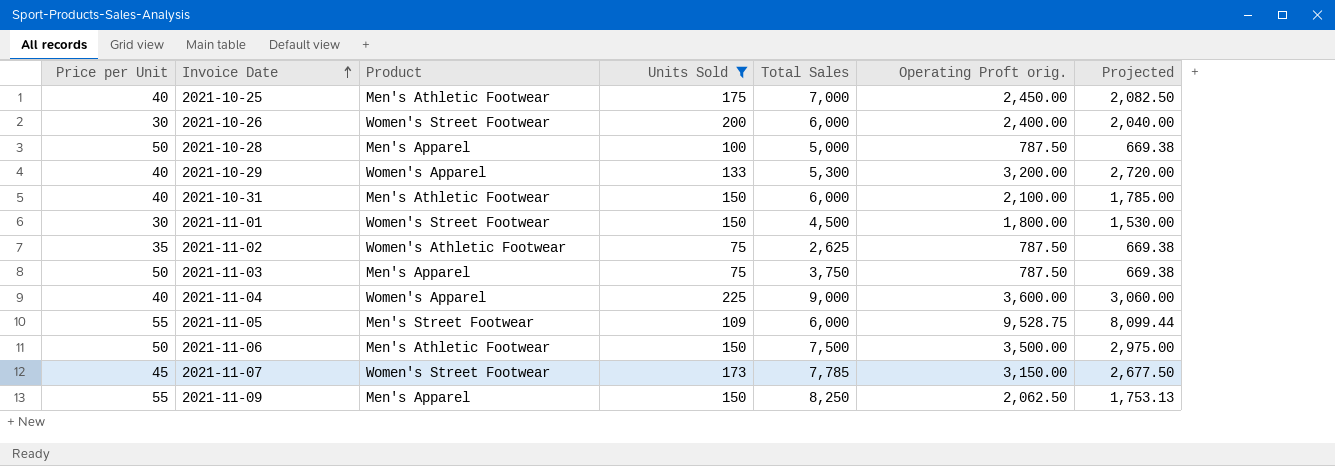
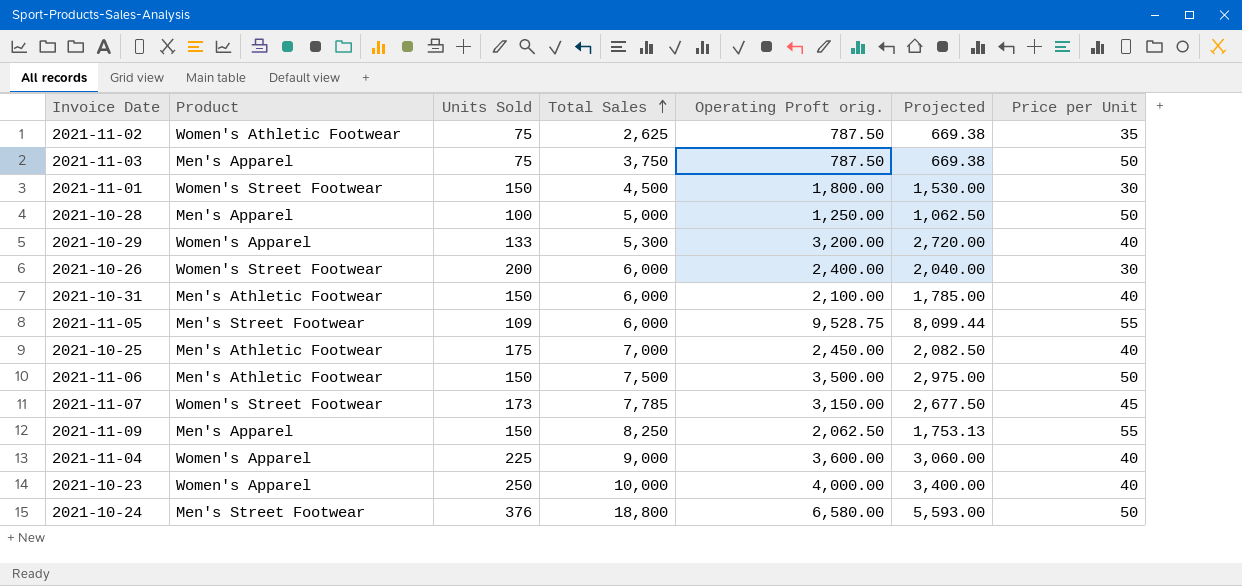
filter: Units Sold <= 225 -> none
row order: Invoice Date ascending -> Total Sales ascending
column Price per Unit | position: 1 -> 7
2021-10-28 | Operating Proft orig.: 787.50 -> 1,250.00
2021-10-28 | Projected: 669.38 -> 1,062.50

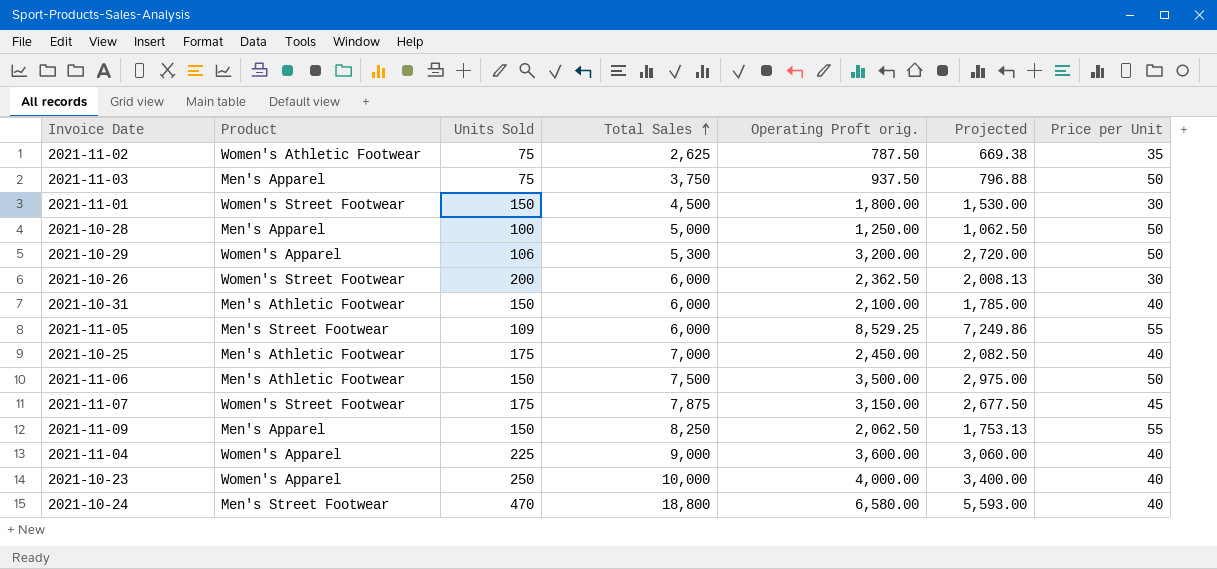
2021-11-03 | Operating Proft orig.: 787.50 -> 937.50
2021-11-03 | Projected: 669.38 -> 796.88
2021-10-29 | Units Sold: 133 -> 106
2021-10-29 | Price per Unit: 40 -> 50
2021-10-26 | Operating Proft orig.: 2,400.00 -> 2,362.50
2021-10-26 | Projected: 2,040.00 -> 2,008.13
2021-11-05 | Operating Proft orig.: 9,528.75 -> 8,529.25
2021-11-05 | Projected: 8,099.44 -> 7,249.86
2021-11-07 | Units Sold: 173 -> 175
2021-11-07 | Total Sales: 7,785 -> 7,875
2021-10-24 | Units Sold: 376 -> 470
2021-10-24 | Price per Unit: 50 -> 40

